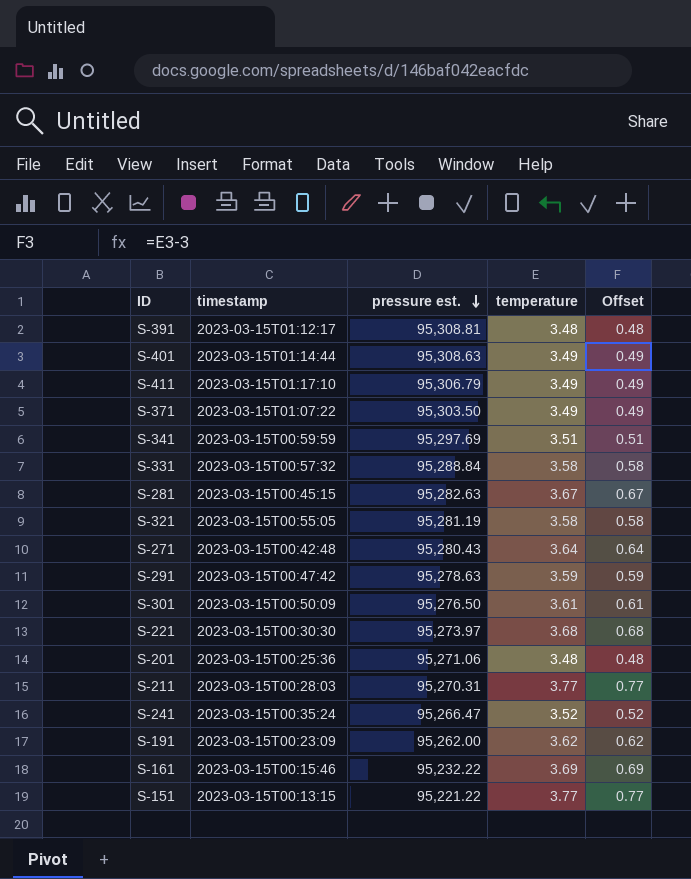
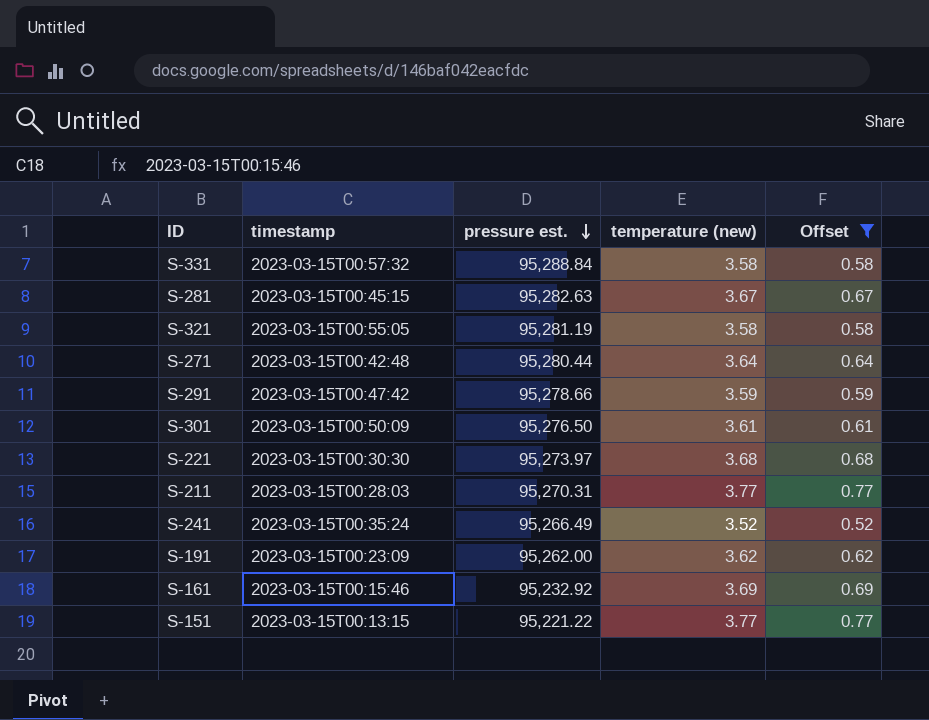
filter: none -> Offset >= 0.52
column name: temperature -> temperature (new)
S-271 | pressure est.: 95,280.43 -> 95,280.44
S-291 | pressure est.: 95,278.63 -> 95,278.66
S-241 | pressure est.: 95,266.47 -> 95,266.49
S-161 | pressure est.: 95,232.22 -> 95,232.92

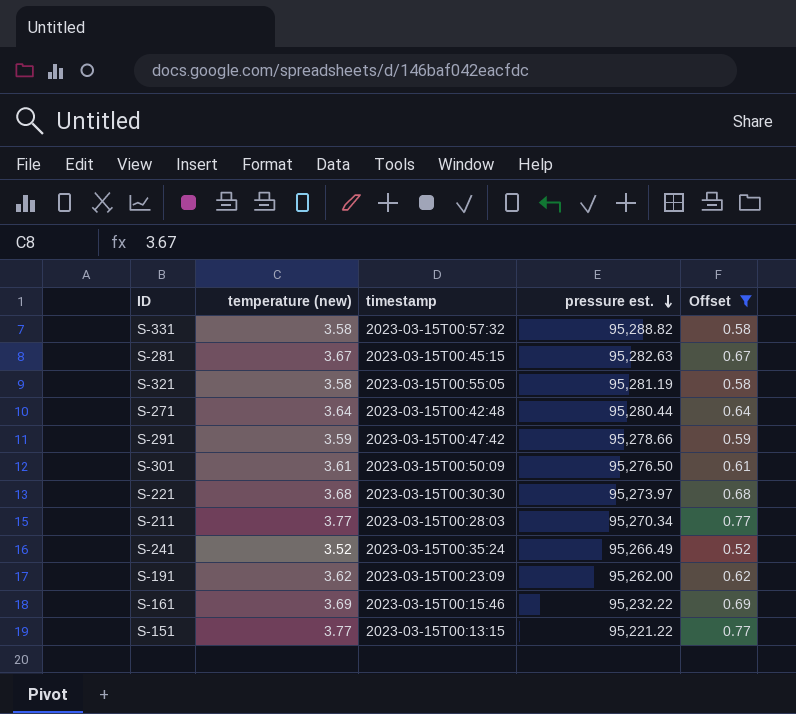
column temperature (new) | position: 4 -> 2
S-331 | pressure est.: 95,288.84 -> 95,288.82
S-211 | pressure est.: 95,270.31 -> 95,270.34
S-161 | pressure est.: 95,232.92 -> 95,232.22

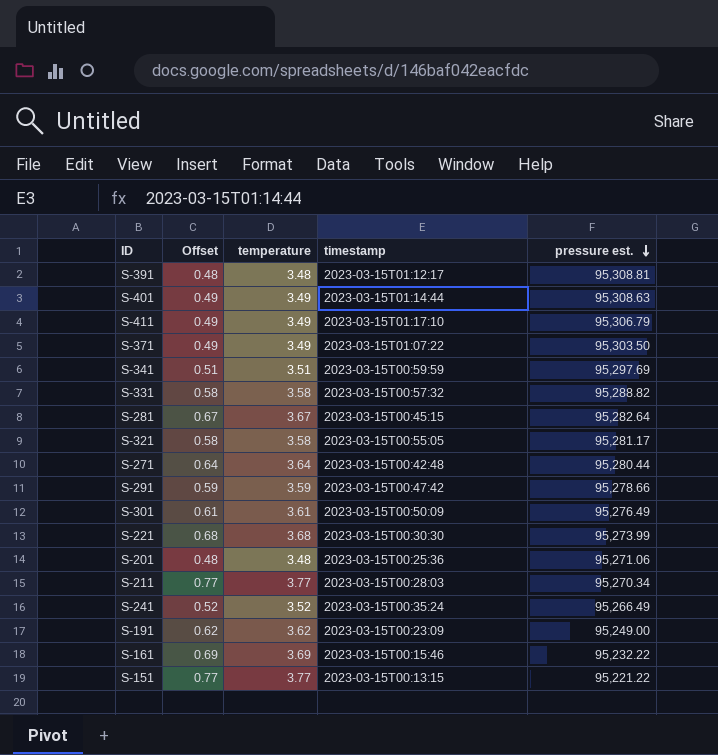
filter: Offset >= 0.52 -> none
column Offset | position: 5 -> 2
column name: temperature (new) -> temperature
S-281 | pressure est.: 95,282.63 -> 95,282.64
S-321 | pressure est.: 95,281.19 -> 95,281.17
S-301 | pressure est.: 95,276.50 -> 95,276.49
S-221 | pressure est.: 95,273.97 -> 95,273.99
S-191 | pressure est.: 95,262.00 -> 95,249.00

